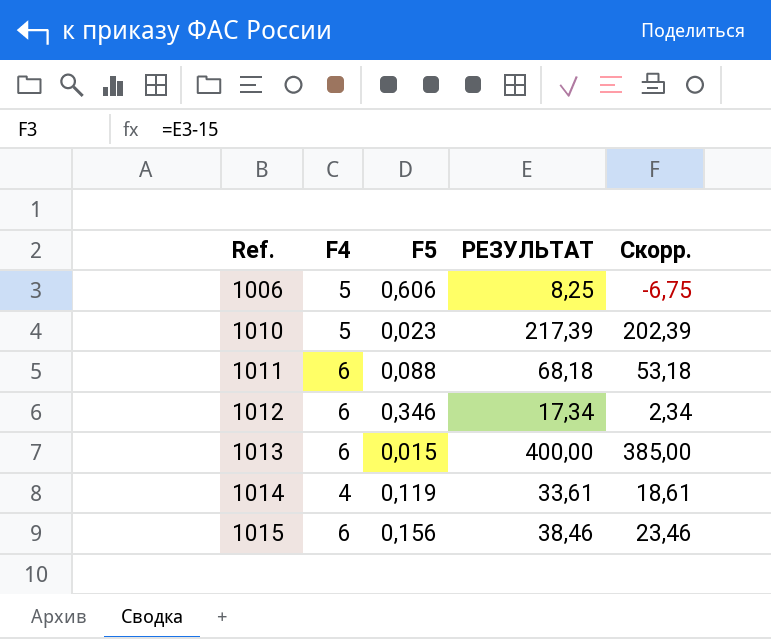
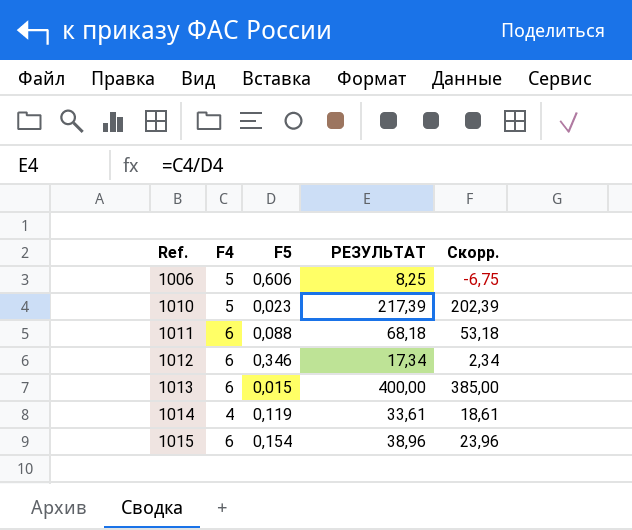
1015 | F5: 0,156 -> 0,154
1015 | РЕЗУЛЬТАТ: 38,46 -> 38,96
1015 | Скорр.: 23,46 -> 23,96

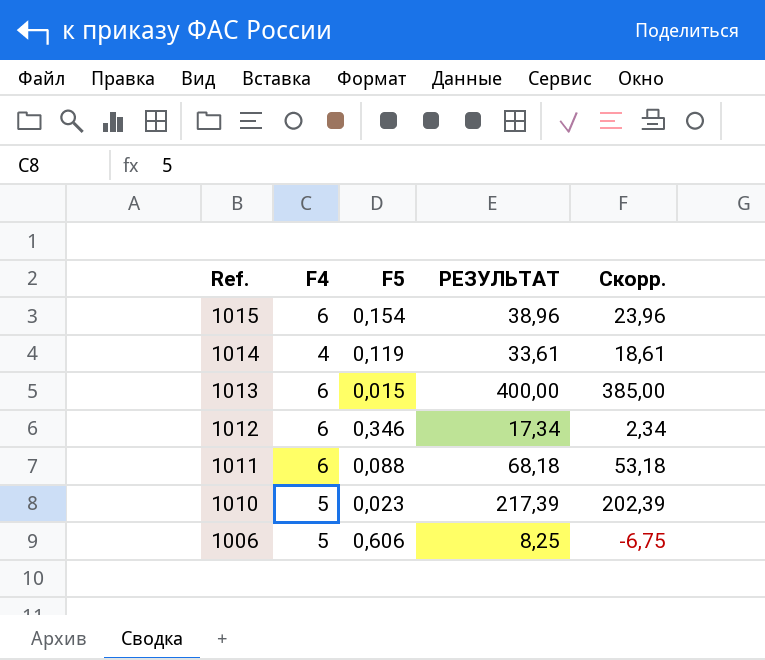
row order: Ref. ascending -> Ref. descending

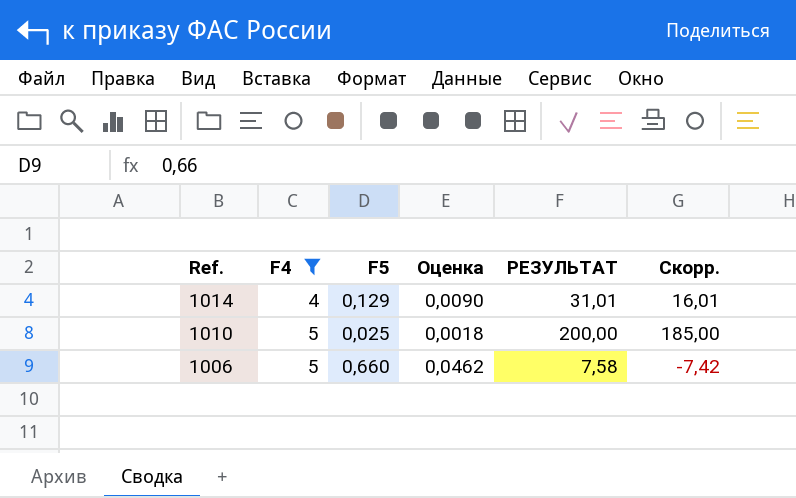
filter: none -> F4 != 6
column Оценка | formula: none -> [F5] * 0,07
1014 | F5: 0,119 -> 0,129
1014 | РЕЗУЛЬТАТ: 33,61 -> 31,01
1014 | Скорр.: 18,61 -> 16,01
1010 | F5: 0,023 -> 0,025
1010 | РЕЗУЛЬТАТ: 217,39 -> 200,00
1010 | Скорр.: 202,39 -> 185,00
1006 | F5: 0,606 -> 0,660
1006 | РЕЗУЛЬТАТ: 8,25 -> 7,58
1006 | Скорр.: -6,75 -> -7,42

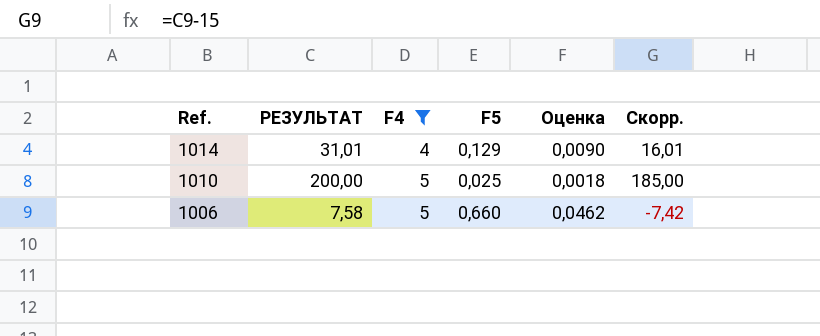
column РЕЗУЛЬТАТ | position: 5 -> 2

